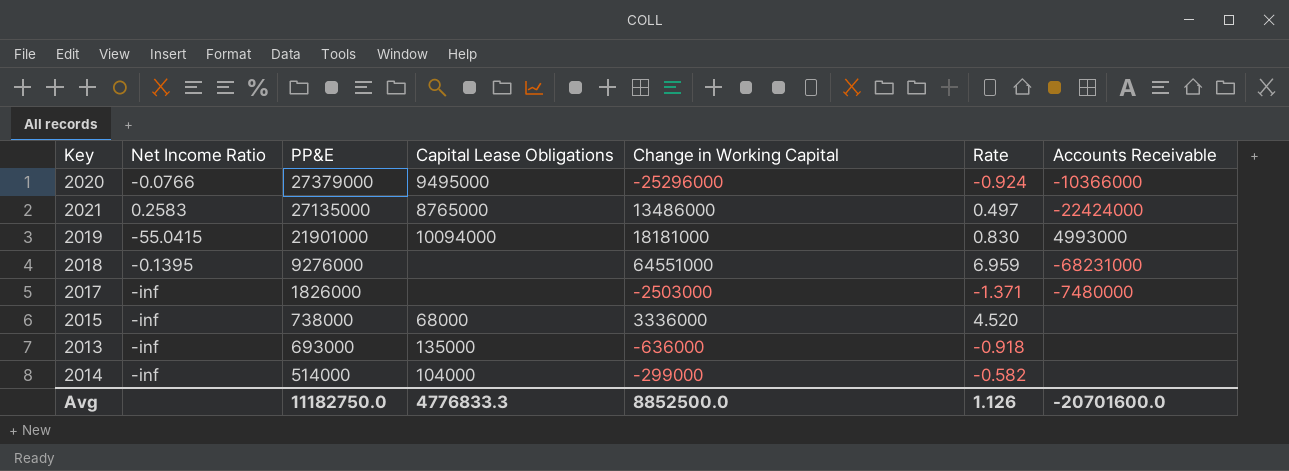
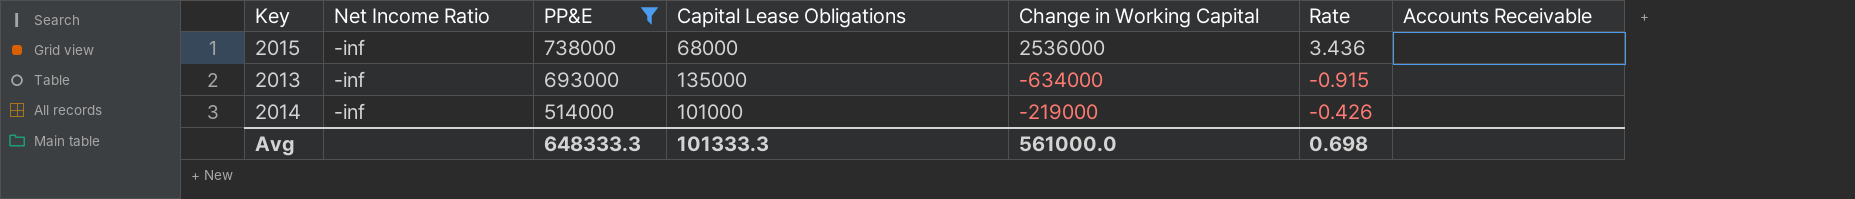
filter: none -> PP&E <= 738000
2015 | Change in Working Capital: 3336000 -> 2536000
2015 | Rate: 4.520 -> 3.436
2013 | Change in Working Capital: -636000 -> -634000
2013 | Rate: -0.918 -> -0.915
2014 | Capital Lease Obligations: 104000 -> 101000
2014 | Change in Working Capital: -299000 -> -219000
2014 | Rate: -0.582 -> -0.426
Avg | PP&E: 11182750.0 -> 648333.3
Avg | Capital Lease Obligations: 4776833.3 -> 101333.3
Avg | Change in Working Capital: 8852500.0 -> 561000.0
Avg | Rate: 1.126 -> 0.698
Avg | Accounts Receivable: -20701600.0 -> none

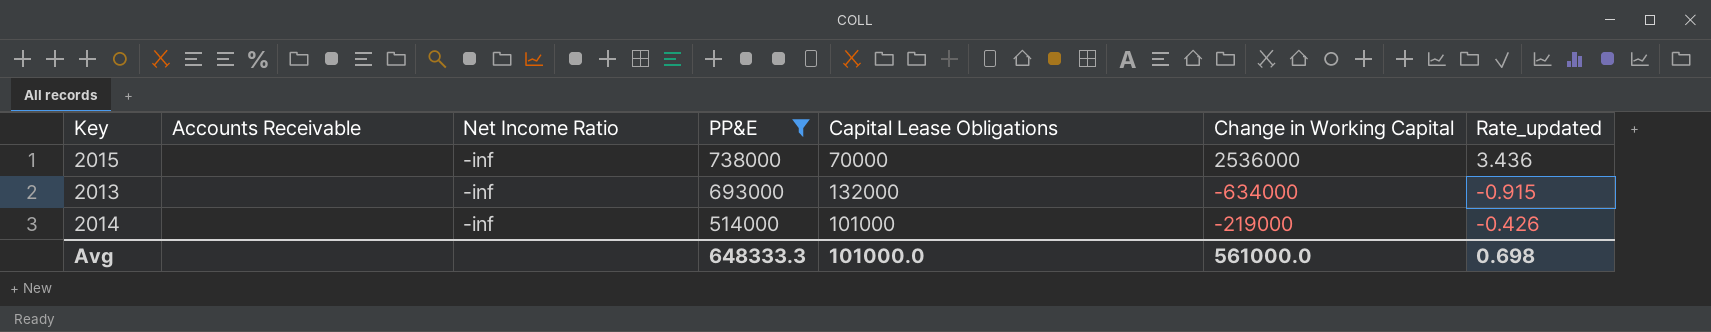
column Accounts Receivable | position: 7 -> 2
column name: Rate -> Rate_updated
2015 | Capital Lease Obligations: 68000 -> 70000
2013 | Capital Lease Obligations: 135000 -> 132000
Avg | Capital Lease Obligations: 101333.3 -> 101000.0

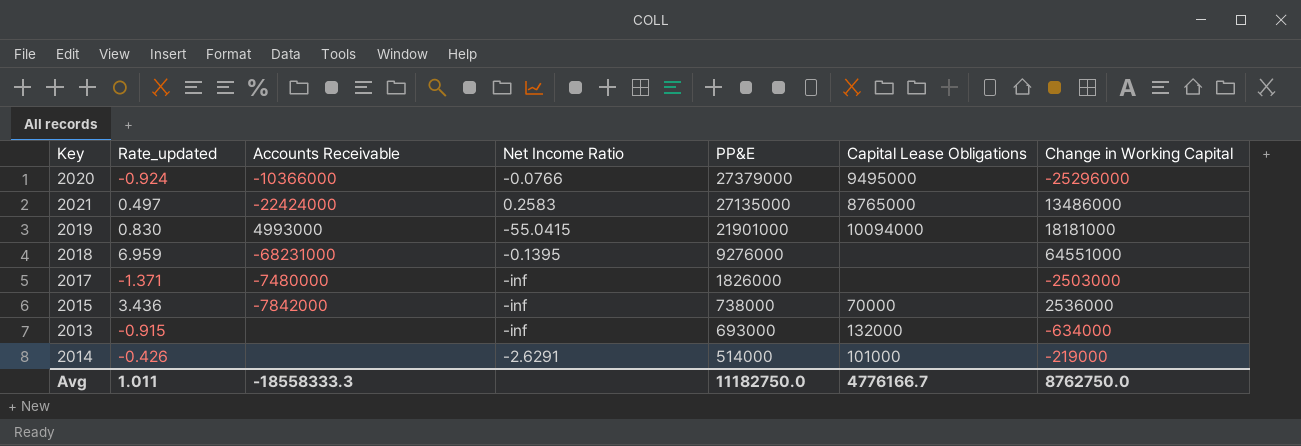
filter: PP&E <= 738000 -> none
column Rate_updated | position: 7 -> 2
2015 | Accounts Receivable: none -> -7842000
2014 | Net Income Ratio: -inf -> -2.6291
Avg | Rate_updated: 0.698 -> 1.011
Avg | Accounts Receivable: none -> -18558333.3
Avg | PP&E: 648333.3 -> 11182750.0
Avg | Capital Lease Obligations: 101000.0 -> 4776166.7
Avg | Change in Working Capital: 561000.0 -> 8762750.0

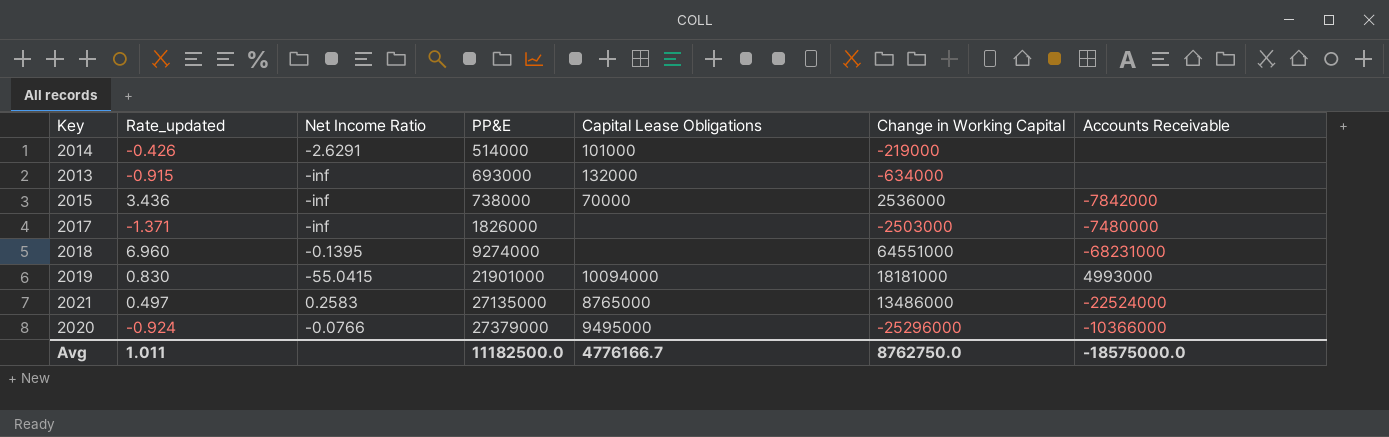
row order: PP&E descending -> PP&E ascending
column Accounts Receivable | position: 3 -> 7
2018 | Rate_updated: 6.959 -> 6.960
2018 | PP&E: 9276000 -> 9274000
2021 | Accounts Receivable: -22424000 -> -22524000
Avg | PP&E: 11182750.0 -> 11182500.0
Avg | Accounts Receivable: -18558333.3 -> -18575000.0

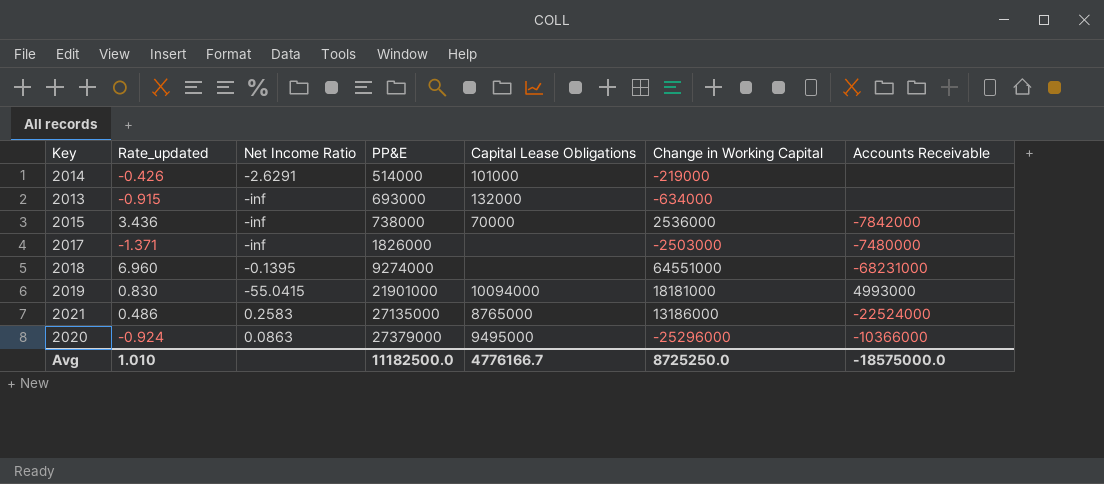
2021 | Rate_updated: 0.497 -> 0.486
2021 | Change in Working Capital: 13486000 -> 13186000
2020 | Net Income Ratio: -0.0766 -> 0.0863
Avg | Rate_updated: 1.011 -> 1.010
Avg | Change in Working Capital: 8762750.0 -> 8725250.0

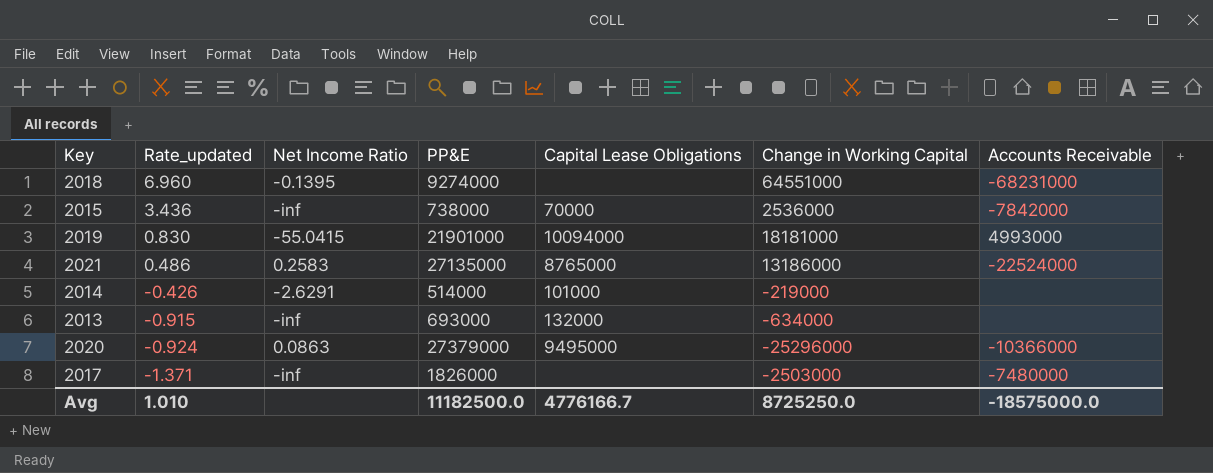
row order: PP&E ascending -> Rate_updated descending

